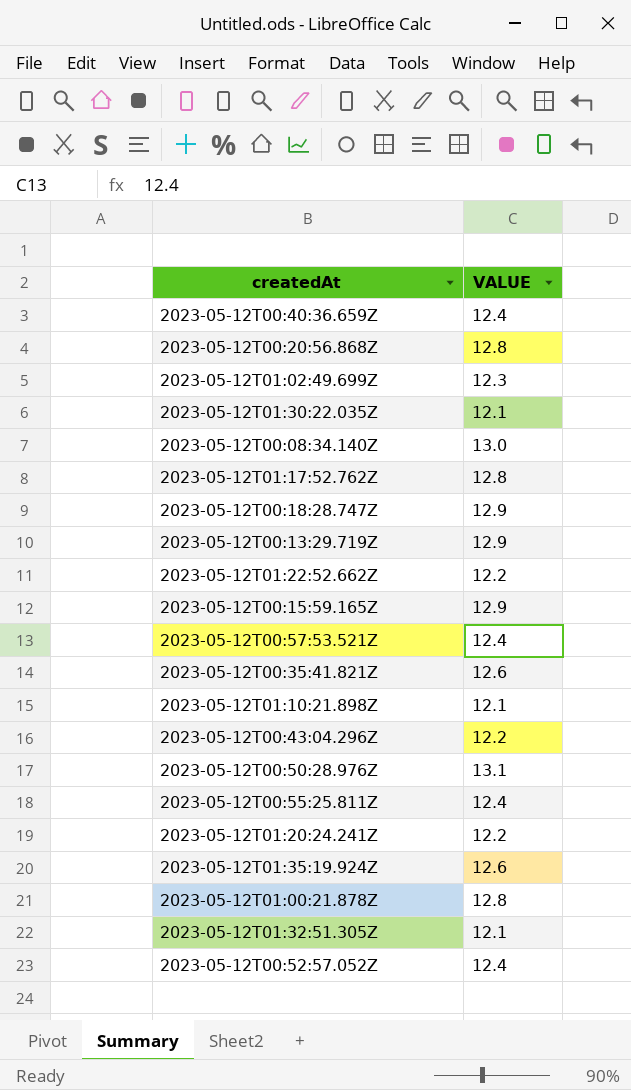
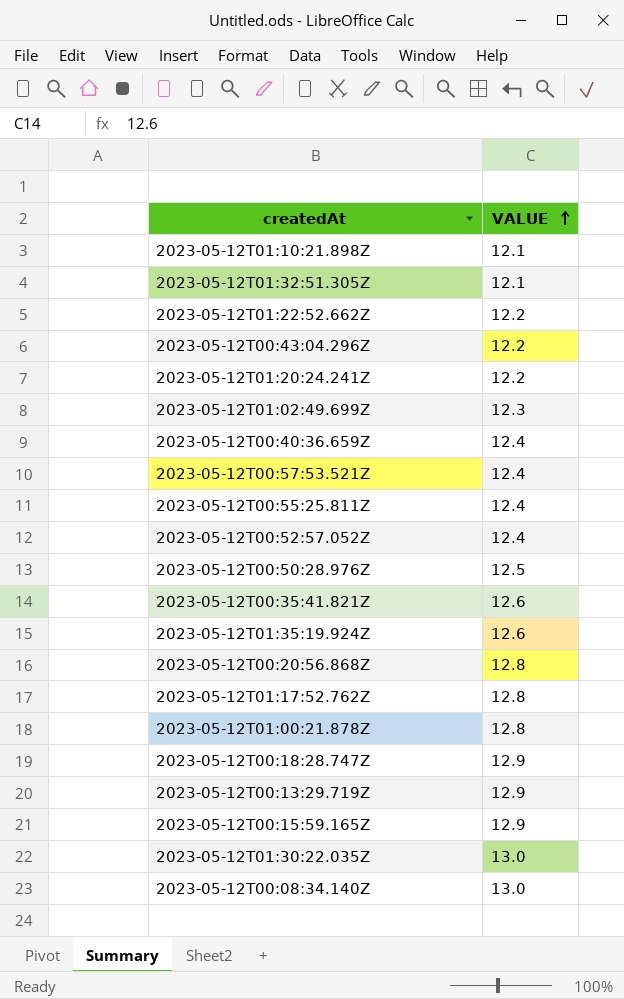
row order: none -> VALUE ascending
2023-05-12T00:50:28.976Z | VALUE: 13.1 -> 12.5
2023-05-12T01:30:22.035Z | VALUE: 12.1 -> 13.0

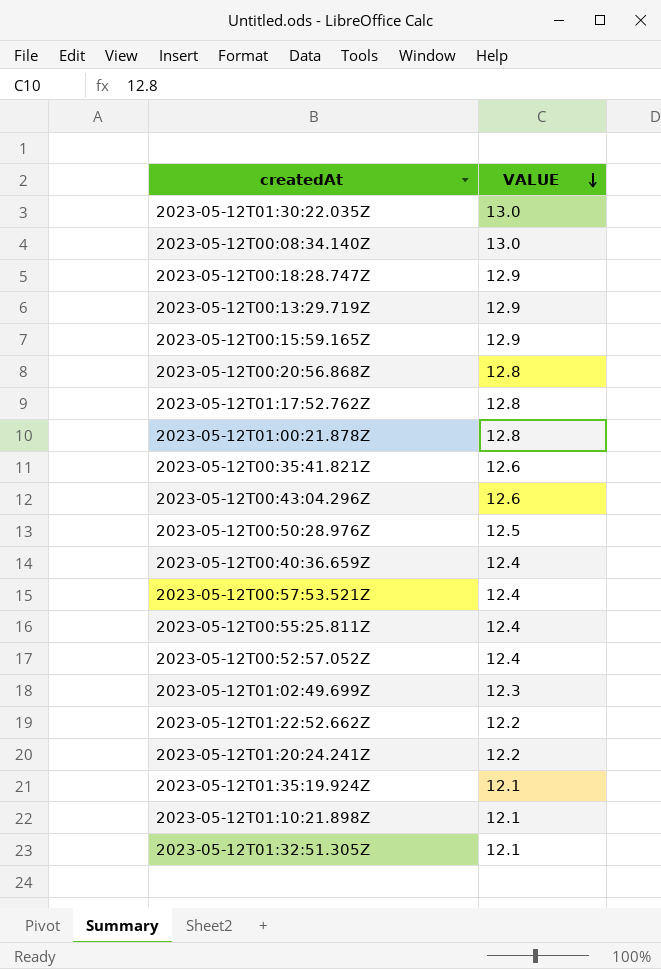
row order: VALUE ascending -> VALUE descending
2023-05-12T00:43:04.296Z | VALUE: 12.2 -> 12.6
2023-05-12T01:35:19.924Z | VALUE: 12.6 -> 12.1

